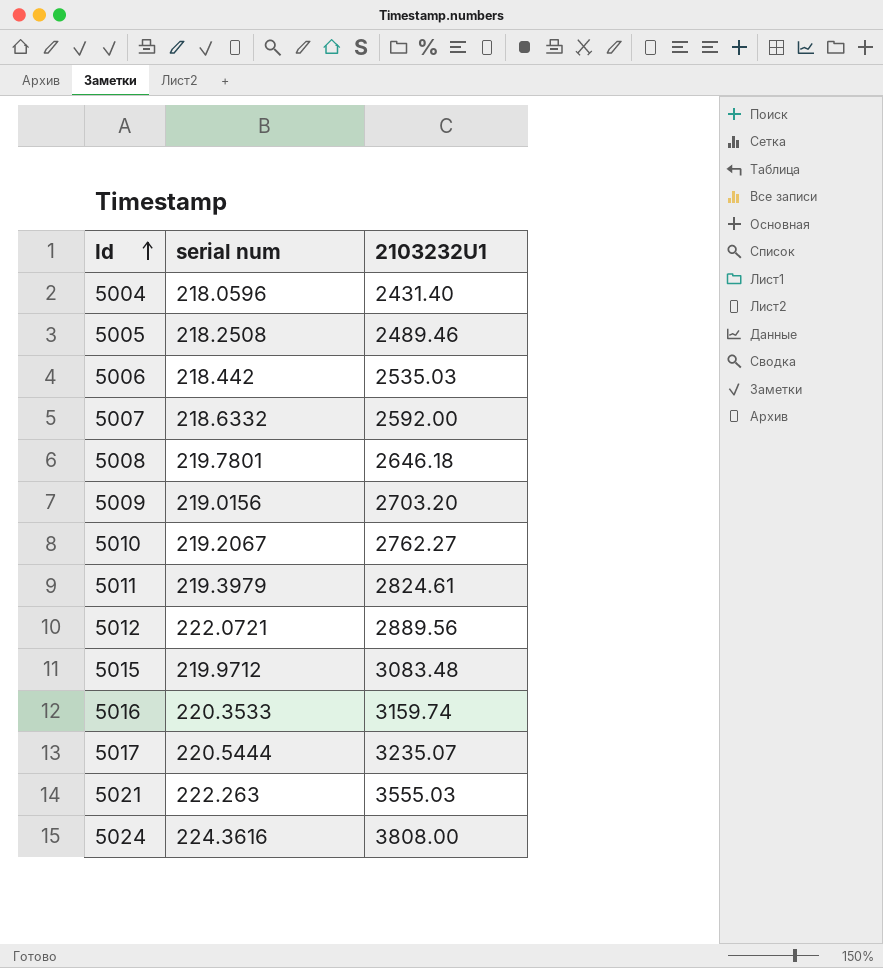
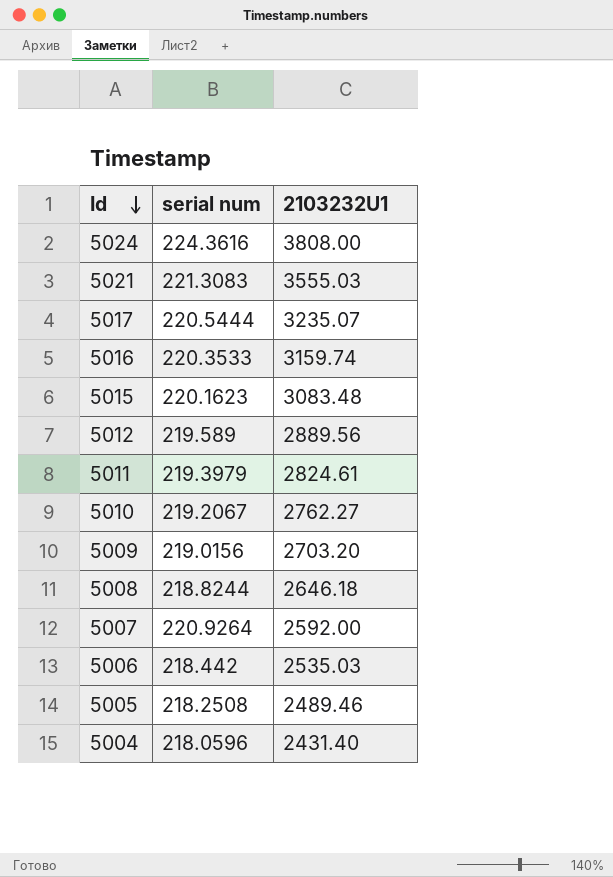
row order: Id ascending -> Id descending
5021 | serial num: 222.263 -> 221.3083
5015 | serial num: 219.9712 -> 220.1623
5012 | serial num: 222.0721 -> 219.589
5008 | serial num: 219.7801 -> 218.8244
5007 | serial num: 218.6332 -> 220.9264

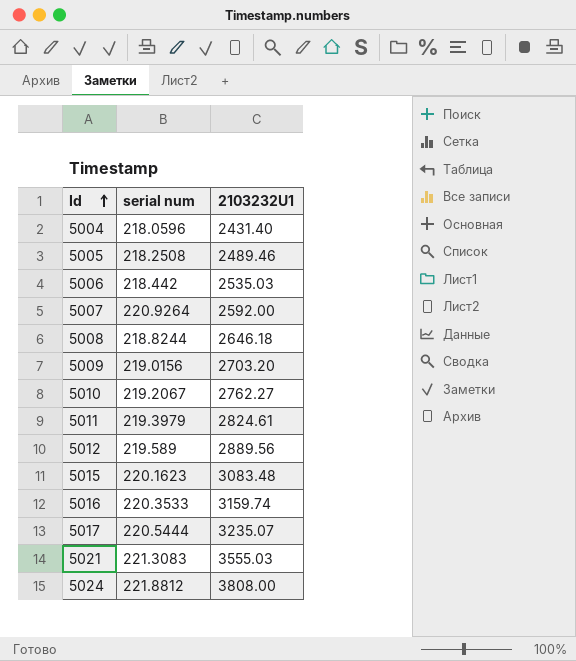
row order: Id descending -> Id ascending
5024 | serial num: 224.3616 -> 221.8812

